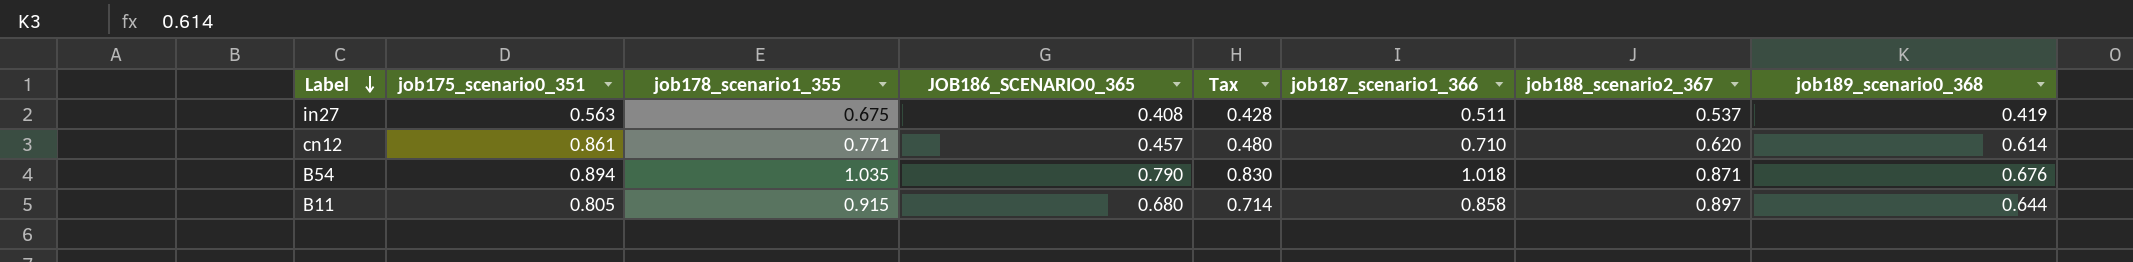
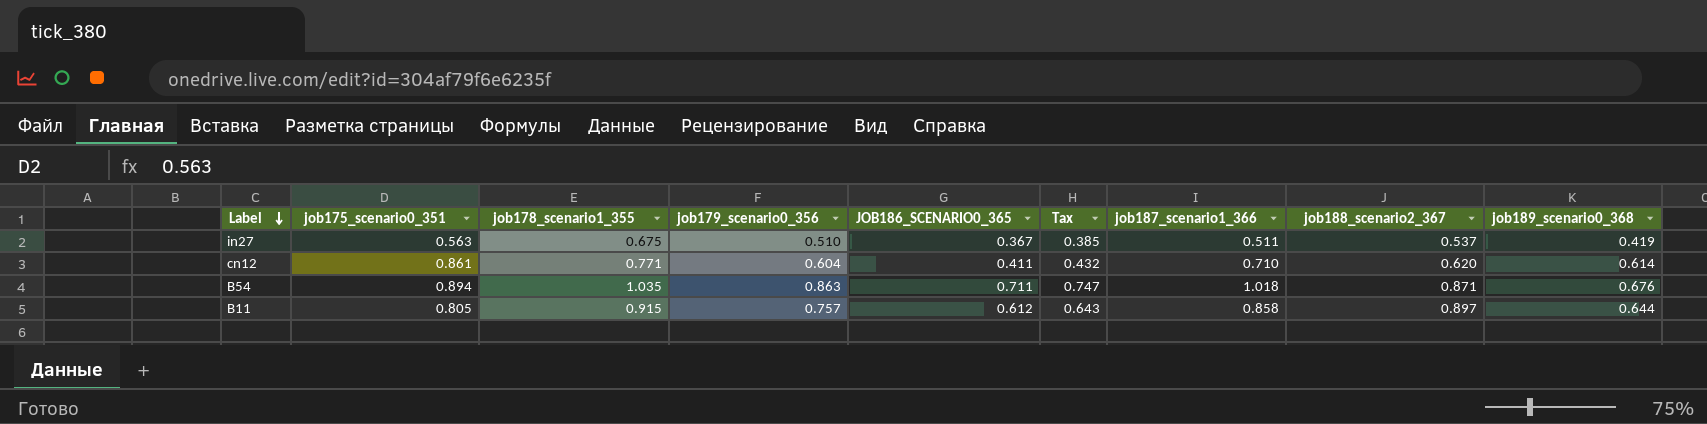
column job179_scenario0_356 | position: none -> 4
in27 | JOB186_SCENARIO0_365: 0.408 -> 0.367
in27 | Tax: 0.428 -> 0.385
cn12 | JOB186_SCENARIO0_365: 0.457 -> 0.411
cn12 | Tax: 0.480 -> 0.432
B54 | JOB186_SCENARIO0_365: 0.790 -> 0.711
B54 | Tax: 0.830 -> 0.747
B11 | JOB186_SCENARIO0_365: 0.680 -> 0.612
B11 | Tax: 0.714 -> 0.643

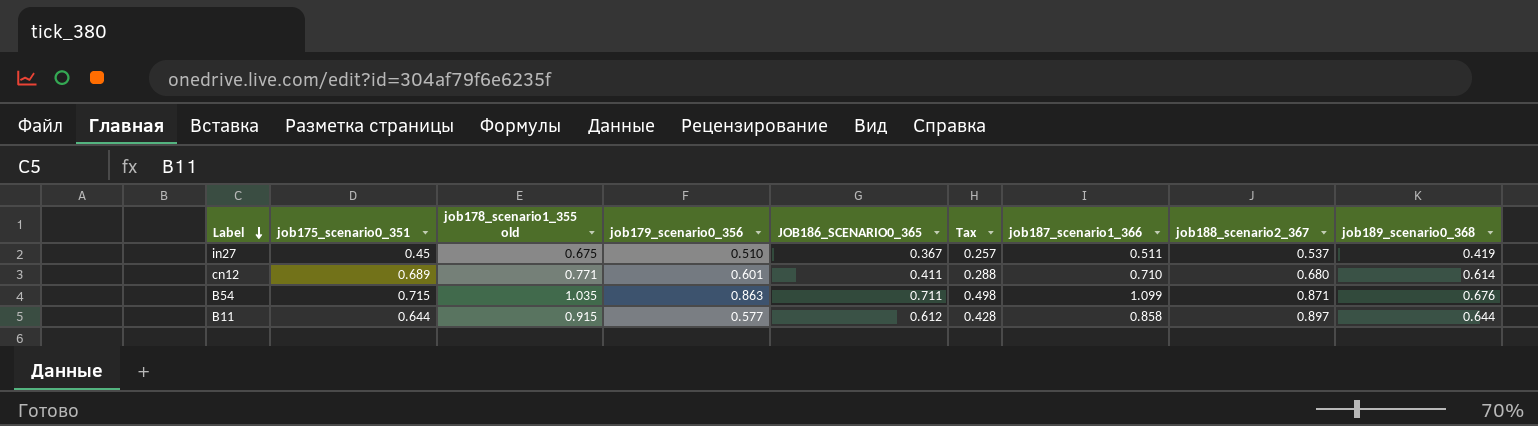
column name: job178_scenario1_355 -> job178_scenario1_355 old
column Tax | formula: [JOB186_SCENARIO0_365] * 1.05 -> [JOB186_SCENARIO0_365] * 0.7
in27 | job175_scenario0_351: 0.563 -> 0.45
cn12 | job175_scenario0_351: 0.861 -> 0.689
cn12 | job179_scenario0_356: 0.604 -> 0.601
cn12 | job188_scenario2_367: 0.620 -> 0.680
B54 | job175_scenario0_351: 0.894 -> 0.715
B54 | job187_scenario1_366: 1.018 -> 1.099
B11 | job175_scenario0_351: 0.805 -> 0.644
B11 | job179_scenario0_356: 0.757 -> 0.577

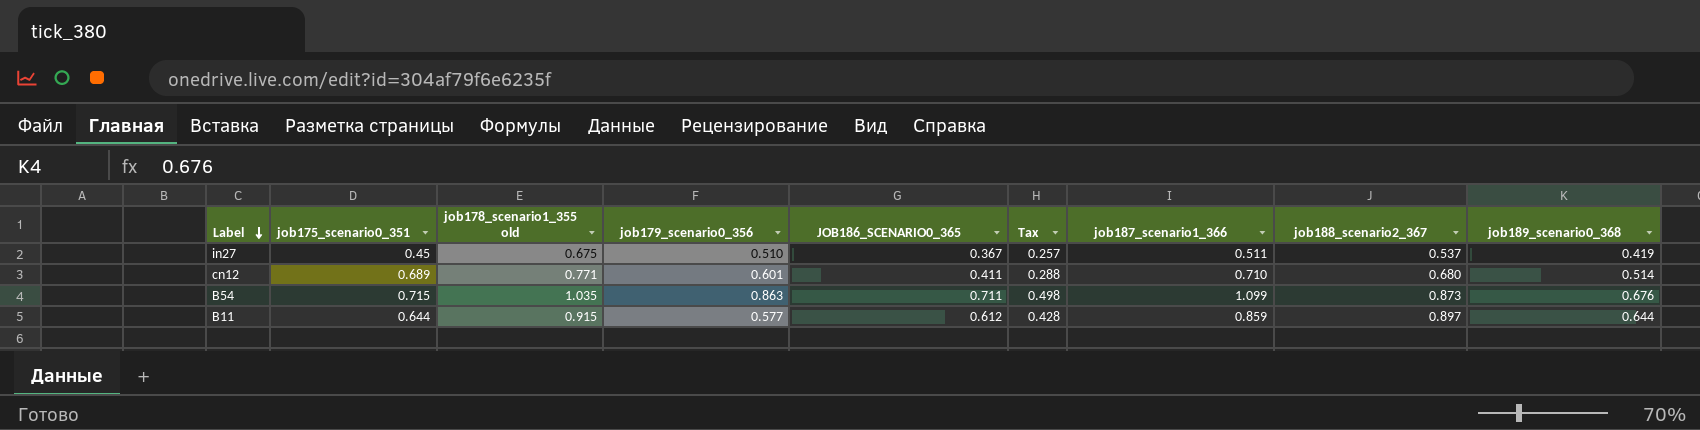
cn12 | job189_scenario0_368: 0.614 -> 0.514
B54 | job188_scenario2_367: 0.871 -> 0.873
B11 | job187_scenario1_366: 0.858 -> 0.859

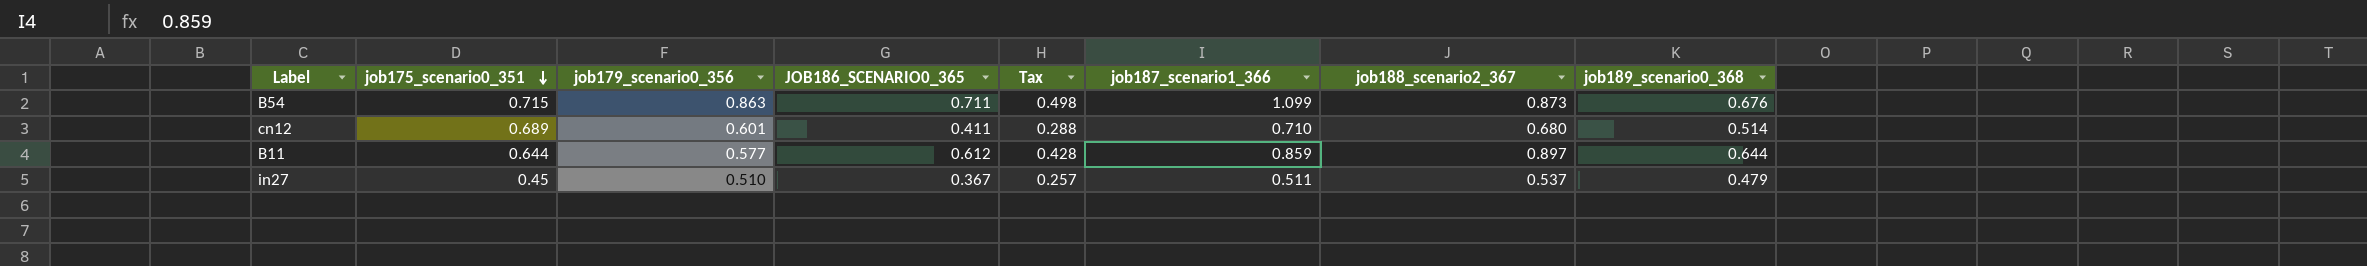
row order: Label descending -> job175_scenario0_351 descending
column job178_scenario1_355 old | position: 3 -> none
in27 | job189_scenario0_368: 0.419 -> 0.479

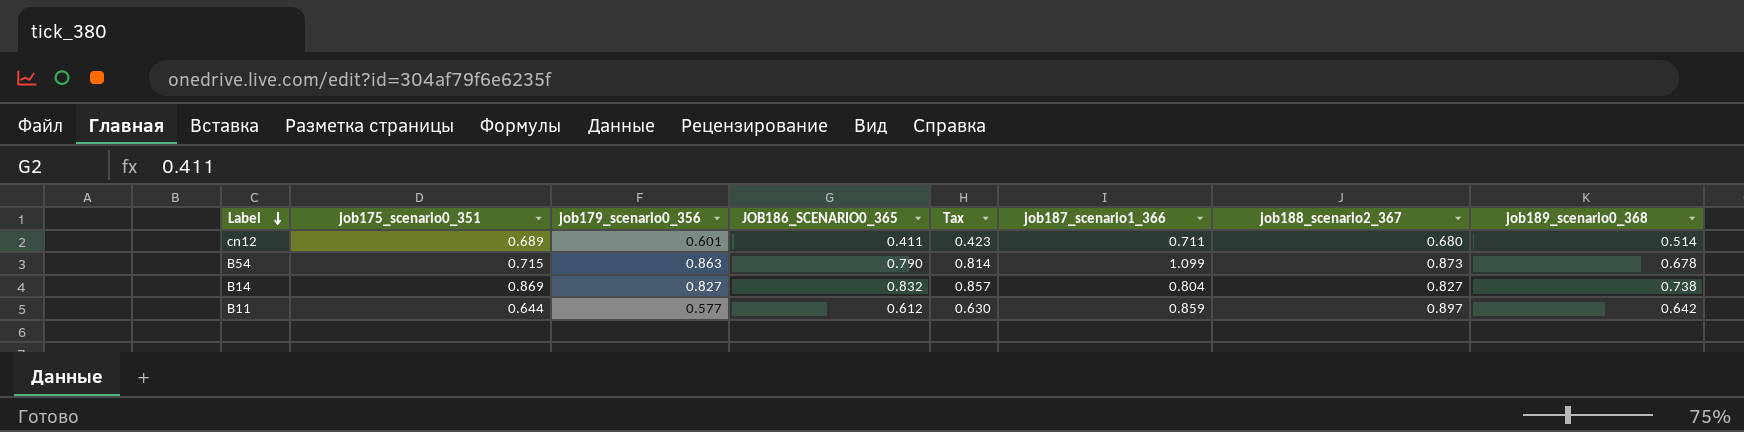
row order: job175_scenario0_351 descending -> Label descending
column Tax | formula: [JOB186_SCENARIO0_365] * 0.7 -> [JOB186_SCENARIO0_365] * 1.03
row in27: 0.45 | 0.510 | 0.367 | 0.257 | 0.511 | 0.537 | 0.479 -> none
cn12 | job187_scenario1_366: 0.710 -> 0.711
B54 | JOB186_SCENARIO0_365: 0.711 -> 0.790
B54 | job189_scenario0_368: 0.676 -> 0.678
row B14: none -> 0.869 | 0.827 | 0.832 | 0.857 | 0.804 | 0.827 | 0.738
B11 | job189_scenario0_368: 0.644 -> 0.642

